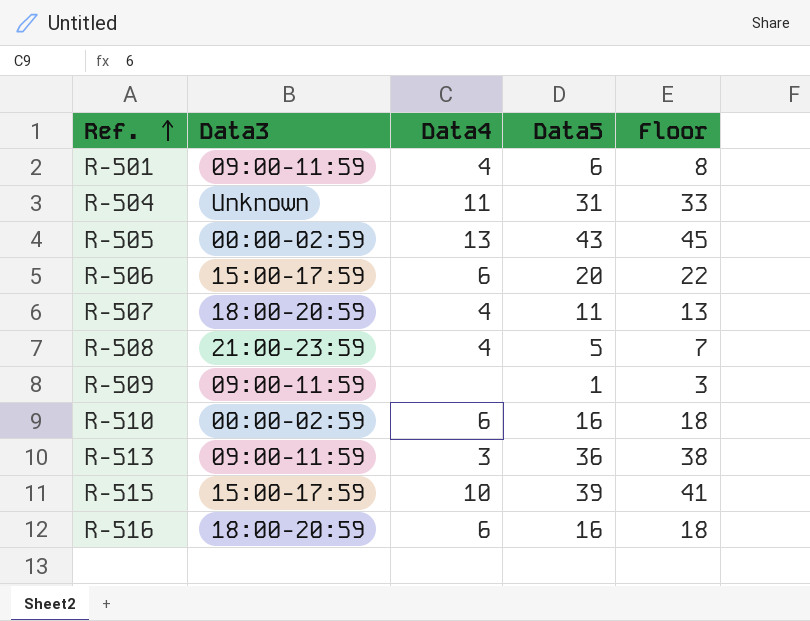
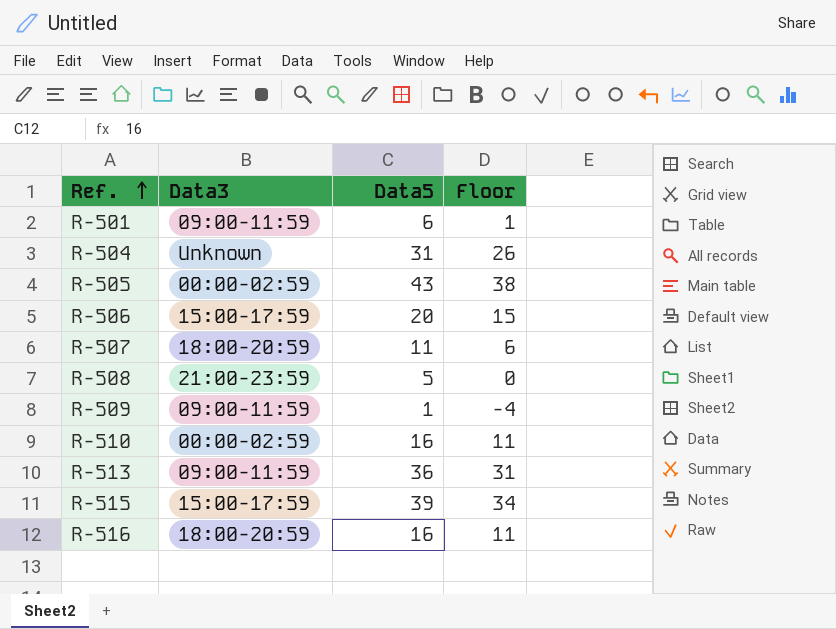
column Data4 | position: 3 -> none
column Floor | formula: [Data5] + 2 -> [Data5] - 5

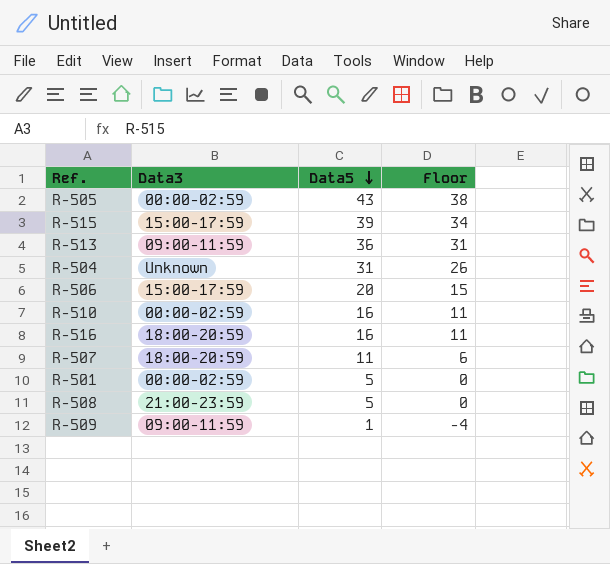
row order: Ref. ascending -> Data5 descending
R-501 | Data3: 09:00-11:59 -> 00:00-02:59
R-501 | Data5: 6 -> 5
R-501 | Floor: 1 -> 0

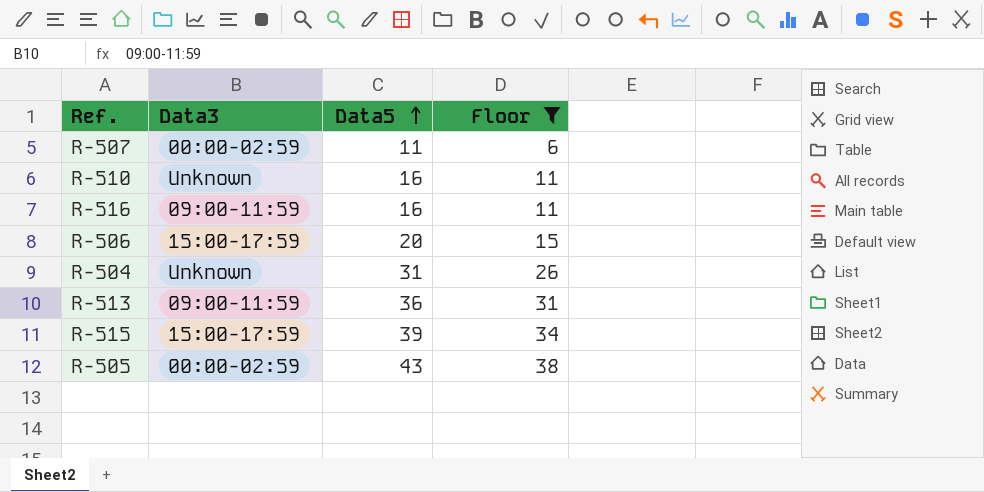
filter: none -> Floor >= 6
row order: Data5 descending -> Data5 ascending
R-507 | Data3: 18:00-20:59 -> 00:00-02:59
R-510 | Data3: 00:00-02:59 -> Unknown
R-516 | Data3: 18:00-20:59 -> 09:00-11:59

